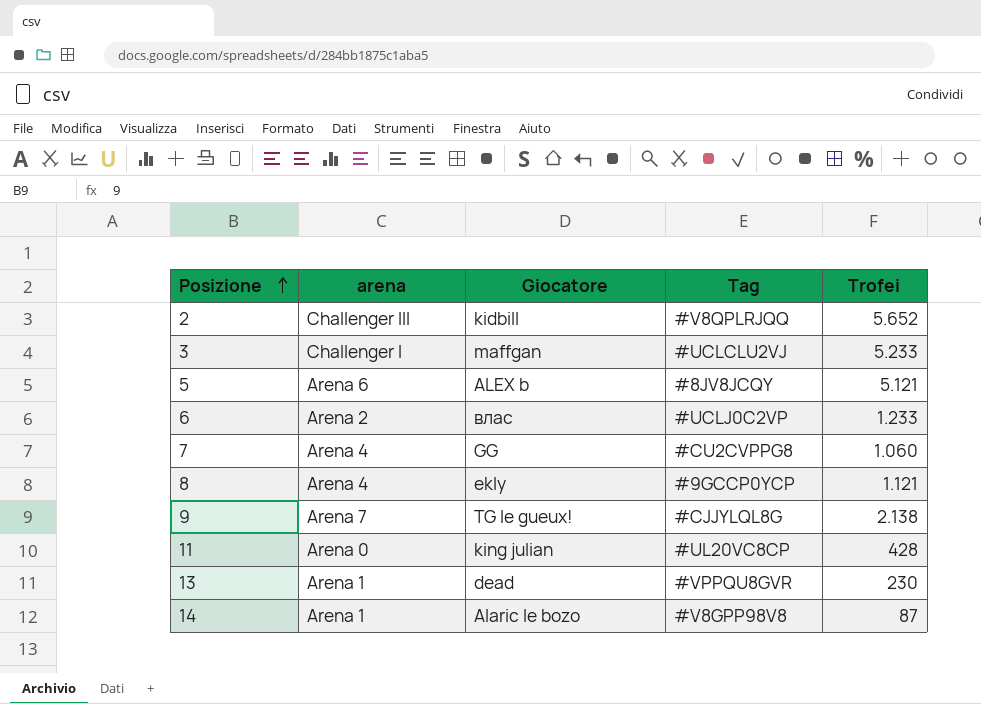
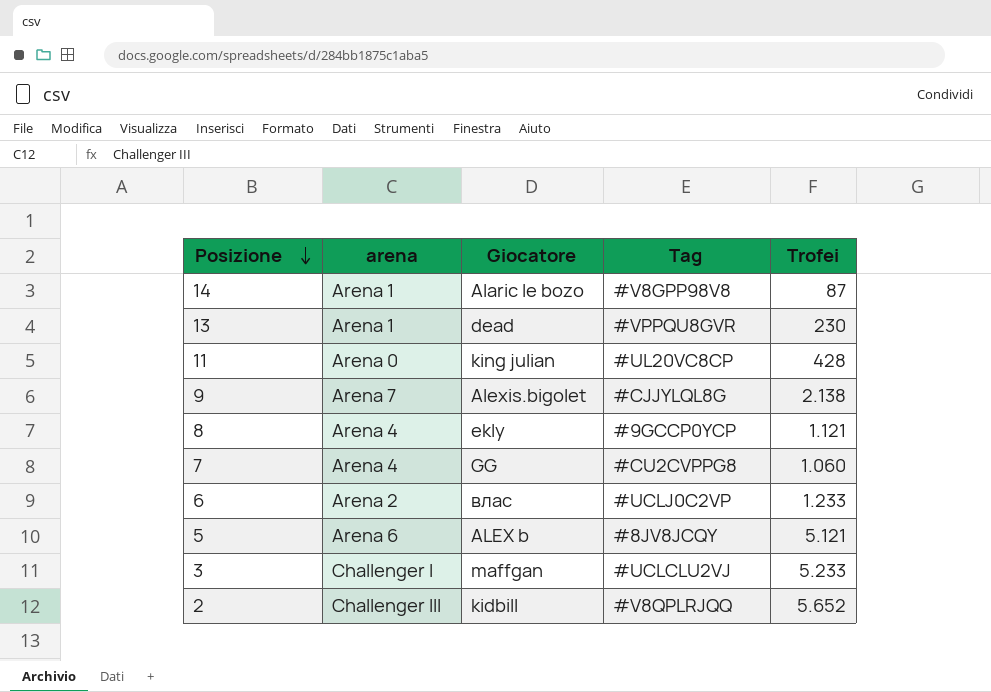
row order: Posizione ascending -> Posizione descending
9 | Giocatore: TG le gueux! -> Alexis.bigolet

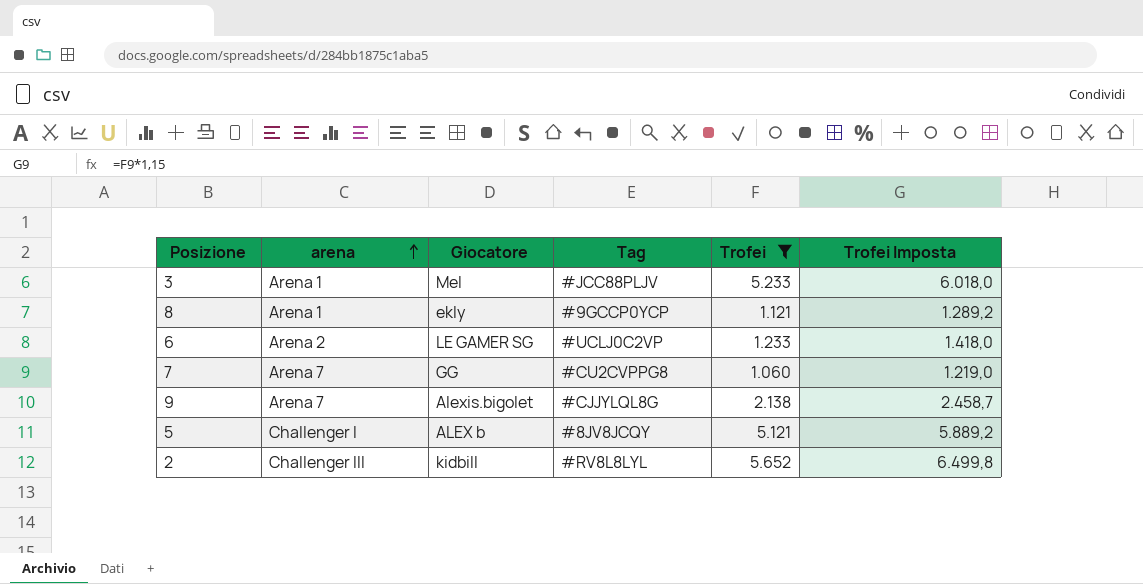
filter: none -> Trofei >= 1.060
row order: Posizione descending -> arena ascending
column Trofei Imposta | formula: none -> [Trofei] * 1,15
3 | arena: Challenger I -> Arena 1
3 | Giocatore: maffgan -> Mel
3 | Tag: #UCLCLU2VJ -> #JCC88PLJV
8 | arena: Arena 4 -> Arena 1
6 | Giocatore: влас -> LE GAMER SG
7 | arena: Arena 4 -> Arena 7
5 | arena: Arena 6 -> Challenger I
2 | Tag: #V8QPLRJQQ -> #RV8L8LYL

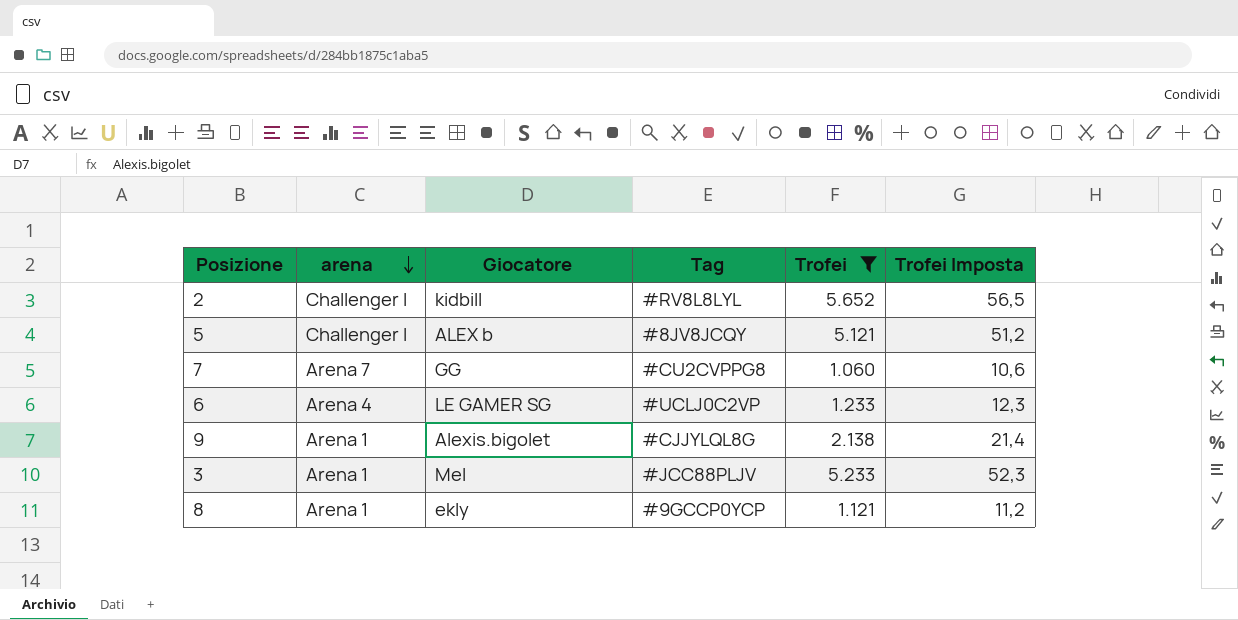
row order: arena ascending -> arena descending
column Trofei Imposta | formula: [Trofei] * 1,15 -> [Trofei] * 0,01
2 | arena: Challenger III -> Challenger I
6 | arena: Arena 2 -> Arena 4
9 | arena: Arena 7 -> Arena 1

